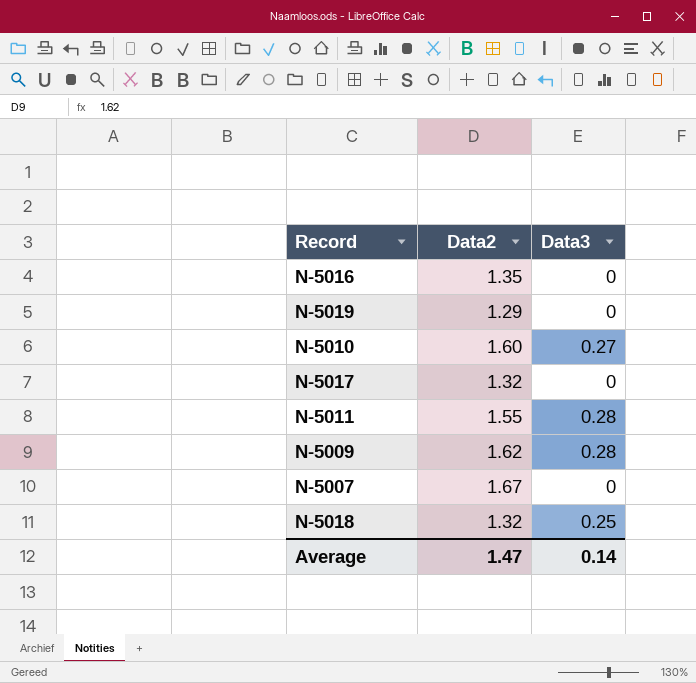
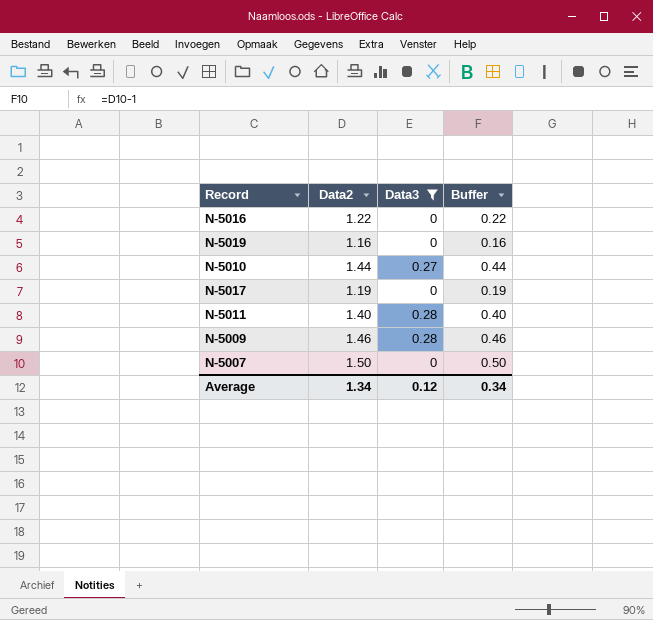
filter: none -> Data3 != 0.25
column Buffer | formula: none -> [Data2] - 1
N-5016 | Data2: 1.35 -> 1.22
N-5019 | Data2: 1.29 -> 1.16
N-5010 | Data2: 1.60 -> 1.44
N-5017 | Data2: 1.32 -> 1.19
N-5011 | Data2: 1.55 -> 1.40
N-5009 | Data2: 1.62 -> 1.46
N-5007 | Data2: 1.67 -> 1.50
Average | Data2: 1.47 -> 1.34
Average | Data3: 0.14 -> 0.12

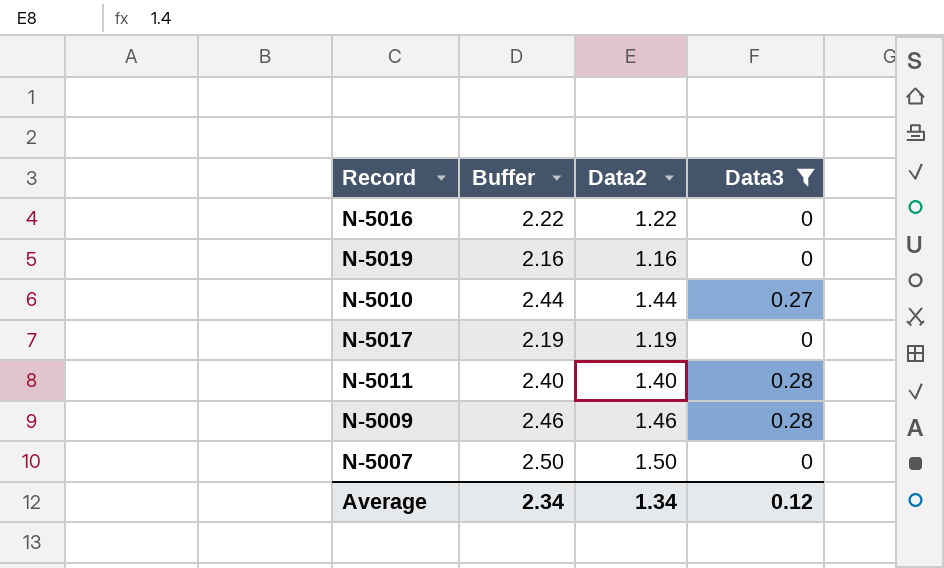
column Buffer | formula: [Data2] - 1 -> [Data2] + 1
column Buffer | position: 4 -> 2
Average | Buffer: 0.34 -> 2.34

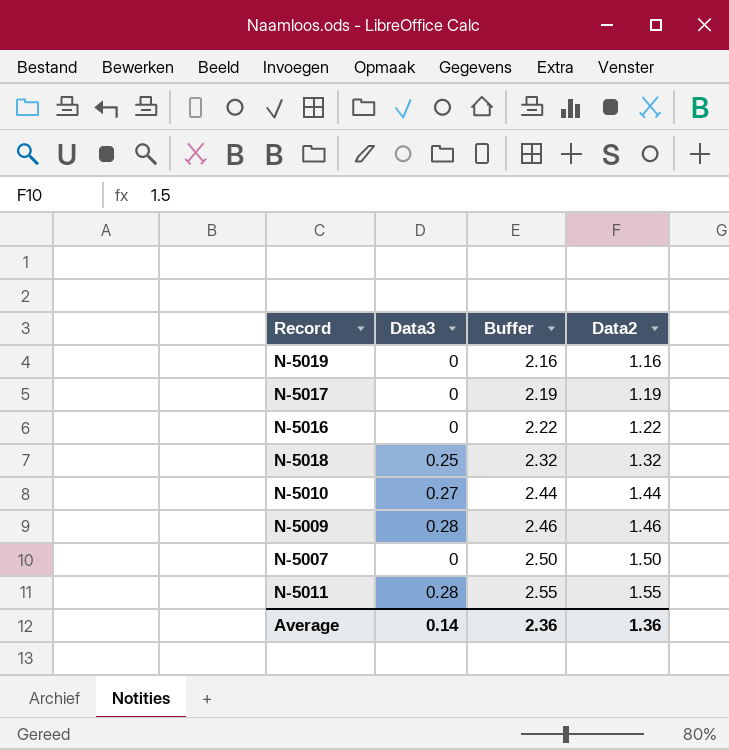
filter: Data3 != 0.25 -> none
row order: none -> Buffer ascending
column Data3 | position: 4 -> 2
N-5011 | Buffer: 2.40 -> 2.55
N-5011 | Data2: 1.40 -> 1.55
Average | Data3: 0.12 -> 0.14
Average | Buffer: 2.34 -> 2.36
Average | Data2: 1.34 -> 1.36

